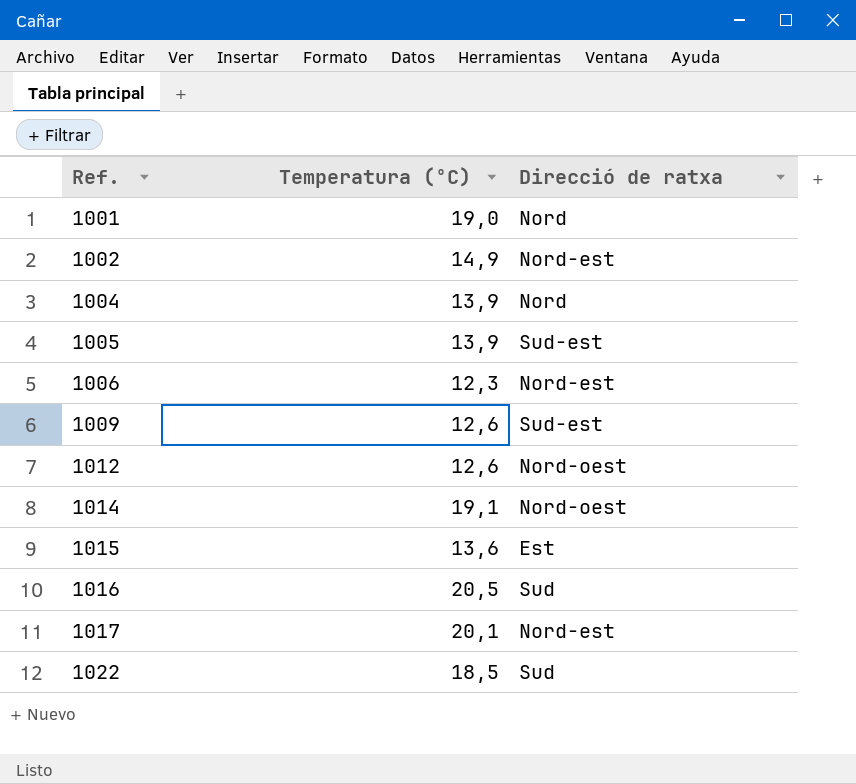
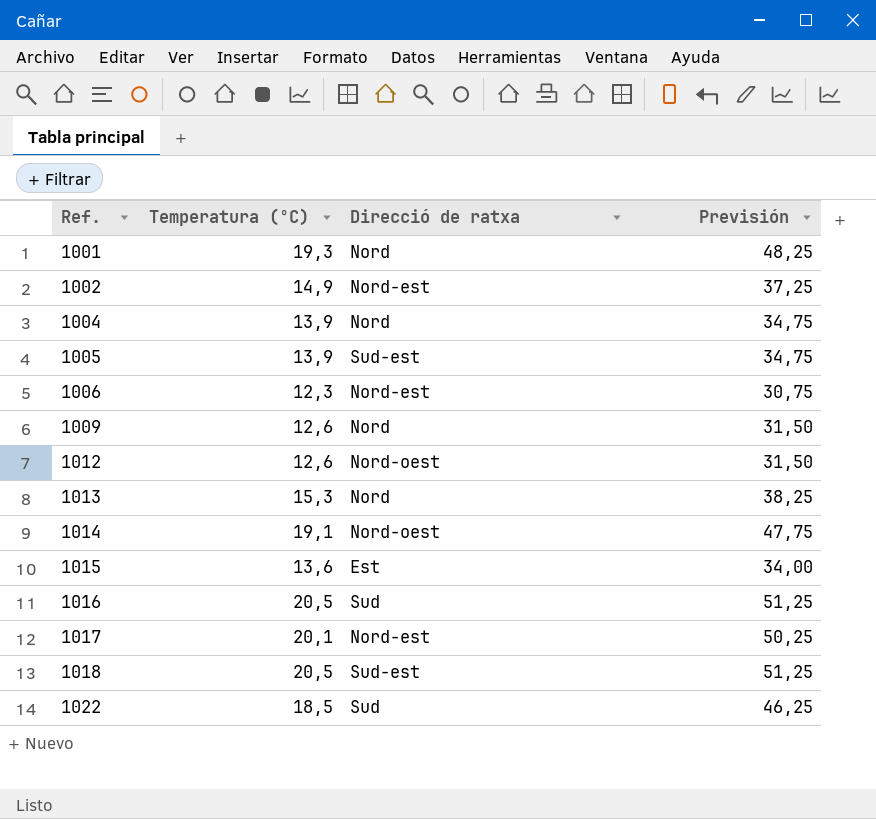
column Previsión | formula: none -> [Temperatura (ºC)] * 2,5
1001 | Temperatura (ºC): 19,0 -> 19,3
1009 | Direcció de ratxa: Sud-est -> Nord
row 1013: none -> 15,3 | Nord | 38,25
row 1018: none -> 20,5 | Sud-est | 51,25

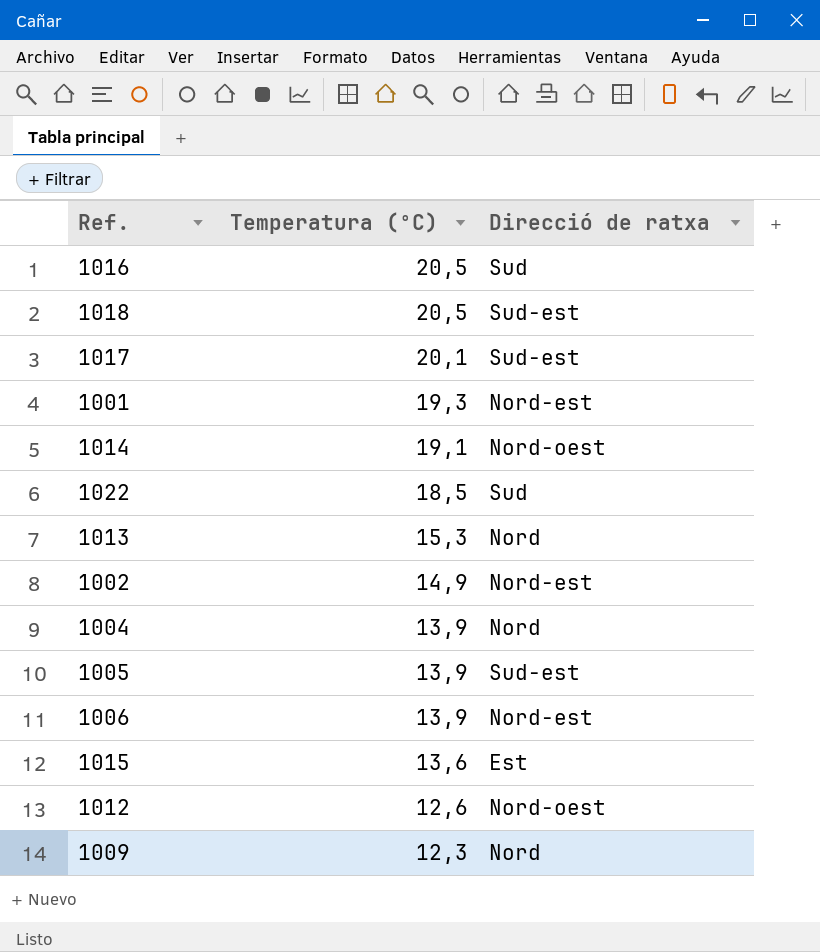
row order: Ref. ascending -> Temperatura (ºC) descending
column Previsión | formula: [Temperatura (ºC)] * 2,5 -> none
1017 | Direcció de ratxa: Nord-est -> Sud-est
1001 | Direcció de ratxa: Nord -> Nord-est
1006 | Temperatura (ºC): 12,3 -> 13,9
1009 | Temperatura (ºC): 12,6 -> 12,3

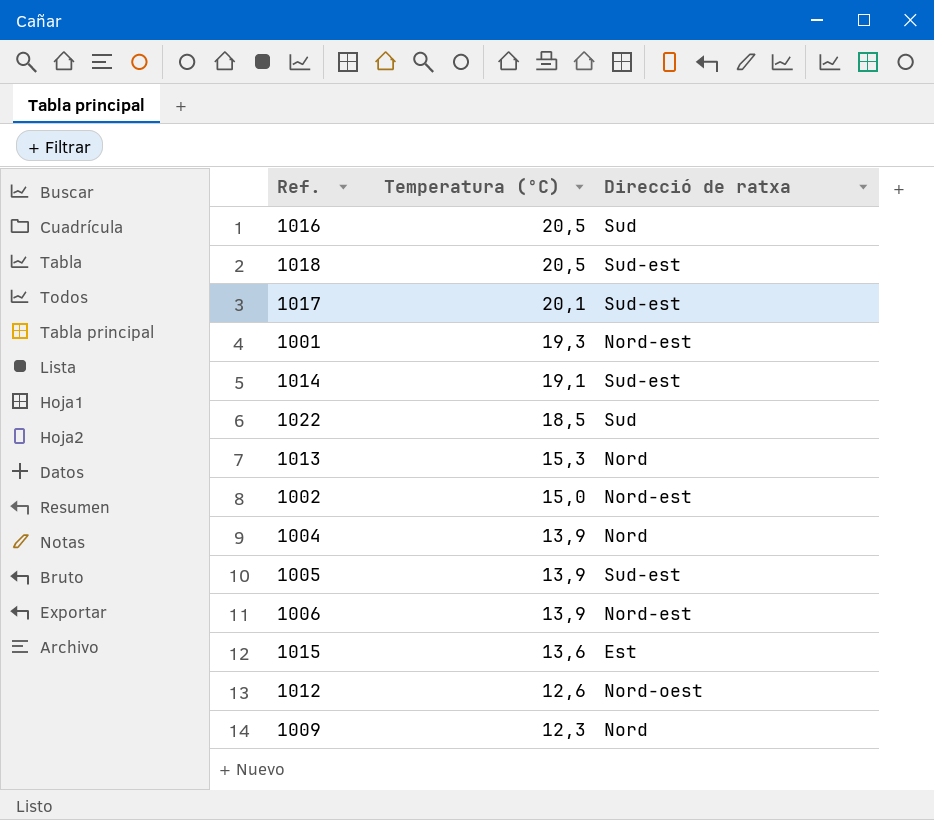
1014 | Direcció de ratxa: Nord-oest -> Sud-est
1002 | Temperatura (ºC): 14,9 -> 15,0

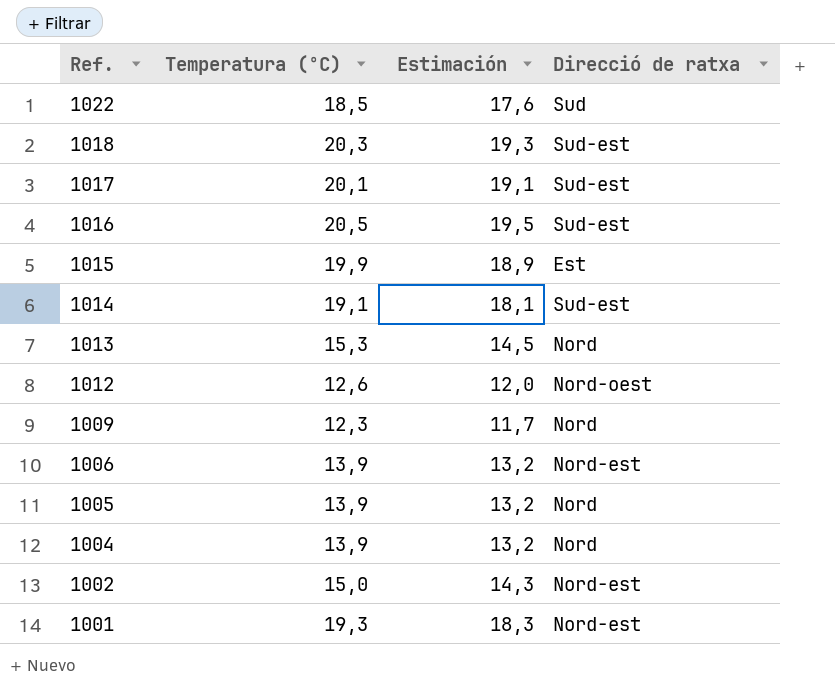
row order: Temperatura (ºC) descending -> Ref. descending
column Estimación | formula: none -> [Temperatura (ºC)] * 0,95
1018 | Temperatura (ºC): 20,5 -> 20,3
1016 | Direcció de ratxa: Sud -> Sud-est
1015 | Temperatura (ºC): 13,6 -> 19,9
1005 | Direcció de ratxa: Sud-est -> Nord

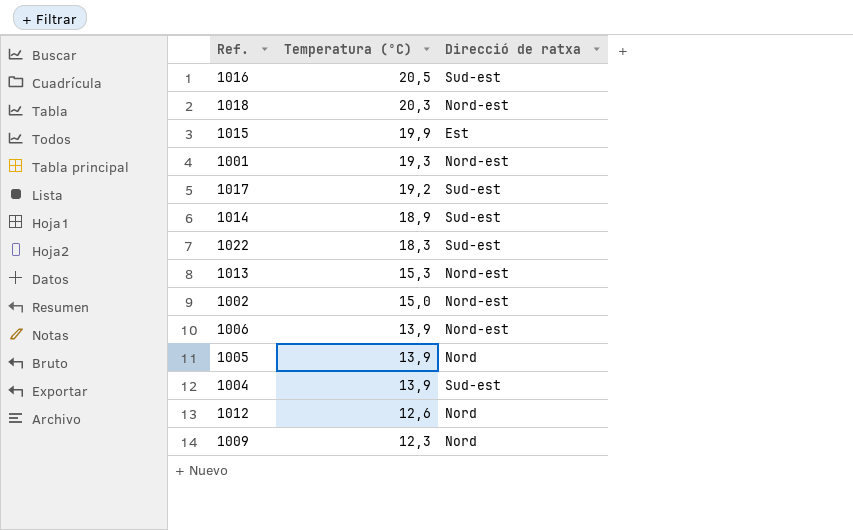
row order: Ref. descending -> Temperatura (ºC) descending
column Estimación | formula: [Temperatura (ºC)] * 0,95 -> none
1018 | Direcció de ratxa: Sud-est -> Nord-est
1017 | Temperatura (ºC): 20,1 -> 19,2
1014 | Temperatura (ºC): 19,1 -> 18,9
1022 | Temperatura (ºC): 18,5 -> 18,3
1022 | Direcció de ratxa: Sud -> Sud-est
1013 | Direcció de ratxa: Nord -> Nord-est
1004 | Direcció de ratxa: Nord -> Sud-est
1012 | Direcció de ratxa: Nord-oest -> Nord

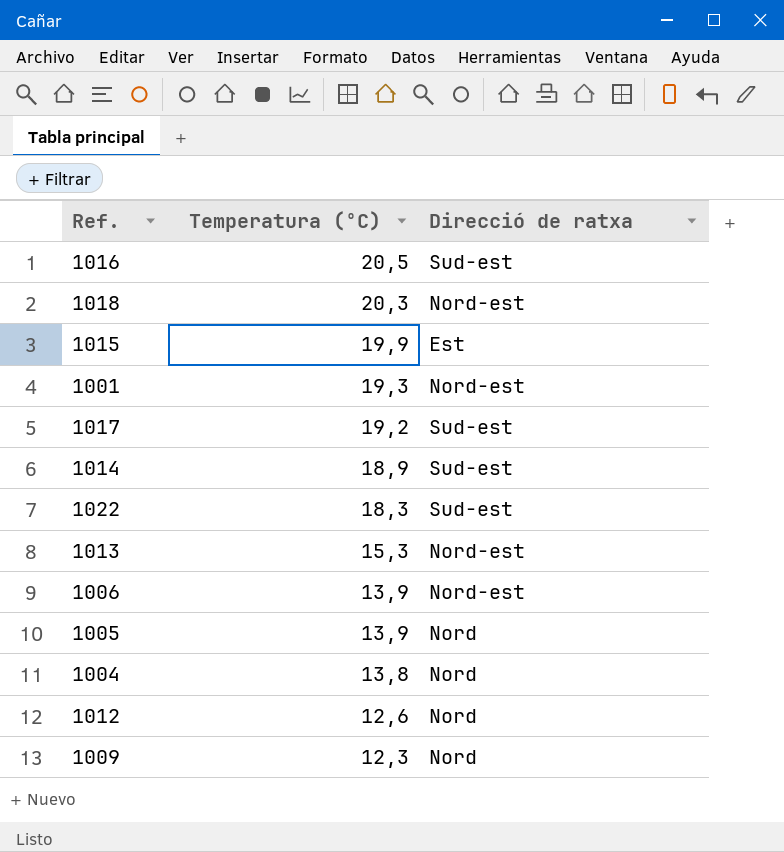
row 1002: 15,0 | Nord-est -> none
1004 | Temperatura (ºC): 13,9 -> 13,8
1004 | Direcció de ratxa: Sud-est -> Nord

